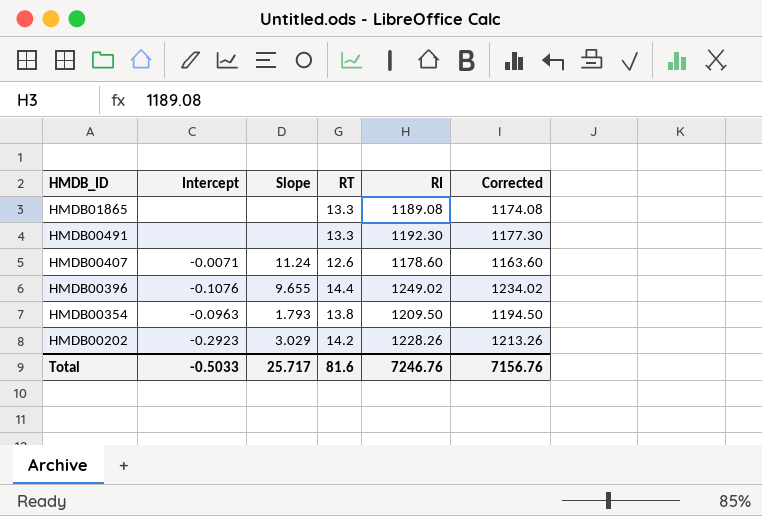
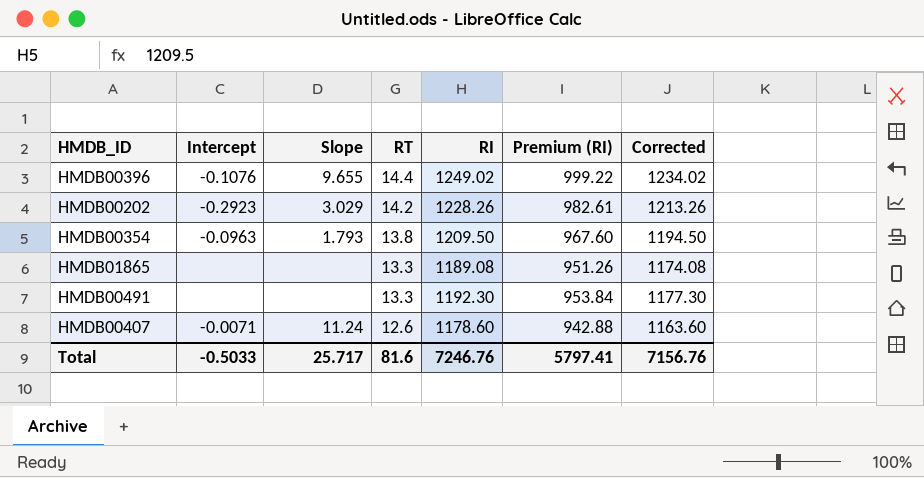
row order: HMDB_ID descending -> RT descending
column Premium (RI) | formula: none -> [RI] * 0.8

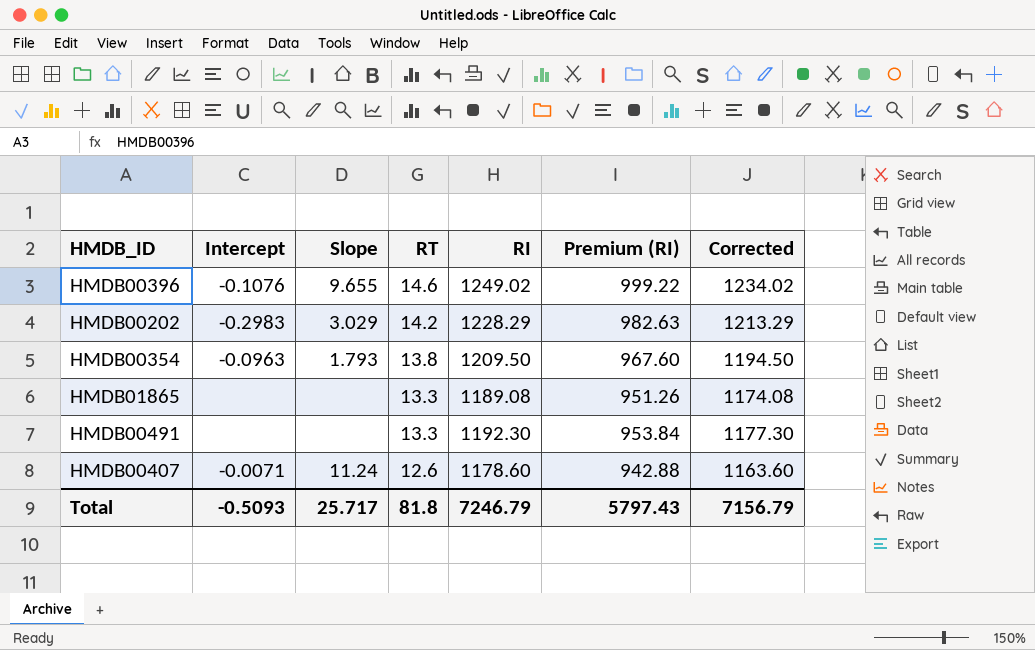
HMDB00396 | RT: 14.4 -> 14.6
HMDB00202 | Intercept: -0.2923 -> -0.2983
HMDB00202 | RI: 1228.26 -> 1228.29
HMDB00202 | Premium (RI): 982.61 -> 982.63
HMDB00202 | Corrected: 1213.26 -> 1213.29
Total | Intercept: -0.5033 -> -0.5093
Total | RT: 81.6 -> 81.8
Total | RI: 7246.76 -> 7246.79
Total | Premium (RI): 5797.41 -> 5797.43
Total | Corrected: 7156.76 -> 7156.79

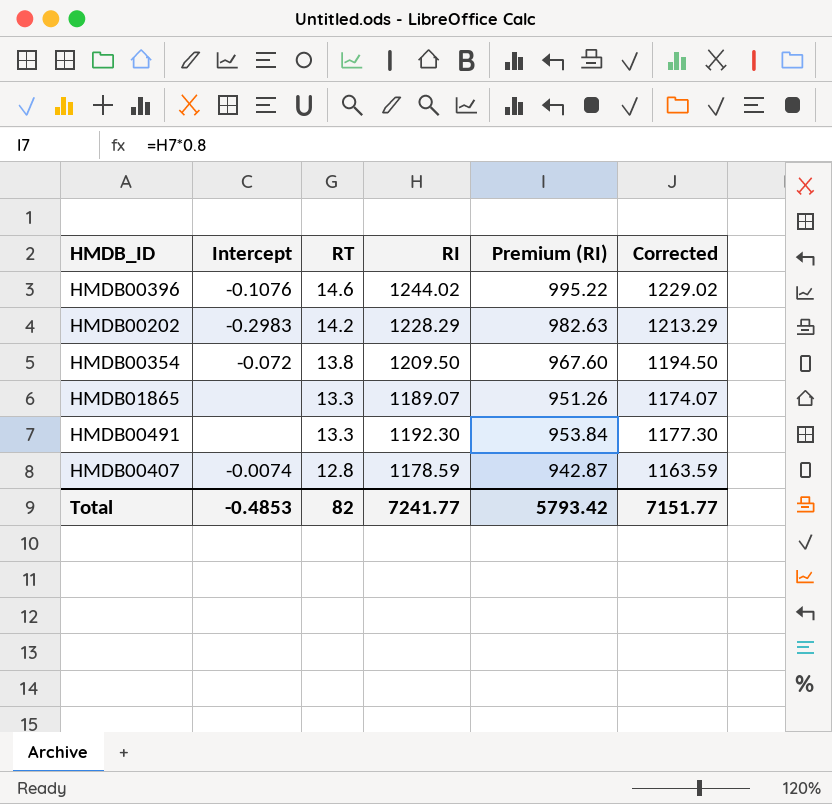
column Slope | position: 3 -> none
HMDB00396 | RI: 1249.02 -> 1244.02
HMDB00396 | Premium (RI): 999.22 -> 995.22
HMDB00396 | Corrected: 1234.02 -> 1229.02
HMDB00354 | Intercept: -0.0963 -> -0.072
HMDB01865 | RI: 1189.08 -> 1189.07
HMDB01865 | Corrected: 1174.08 -> 1174.07
HMDB00407 | Intercept: -0.0071 -> -0.0074
HMDB00407 | RT: 12.6 -> 12.8
HMDB00407 | RI: 1178.60 -> 1178.59
HMDB00407 | Premium (RI): 942.88 -> 942.87
HMDB00407 | Corrected: 1163.60 -> 1163.59
Total | Intercept: -0.5093 -> -0.4853
Total | RT: 81.8 -> 82
Total | RI: 7246.79 -> 7241.77
Total | Premium (RI): 5797.43 -> 5793.42
Total | Corrected: 7156.79 -> 7151.77

